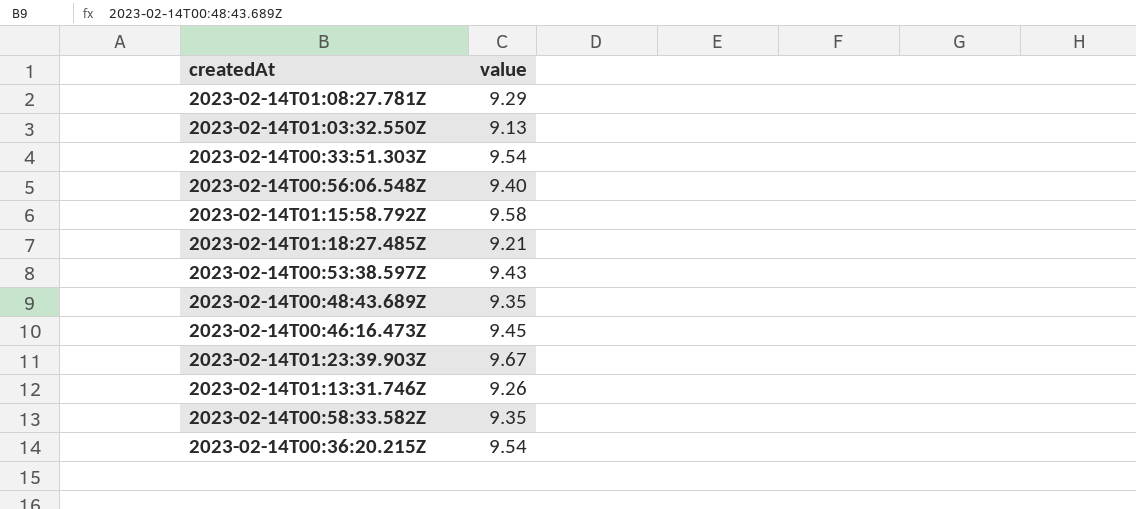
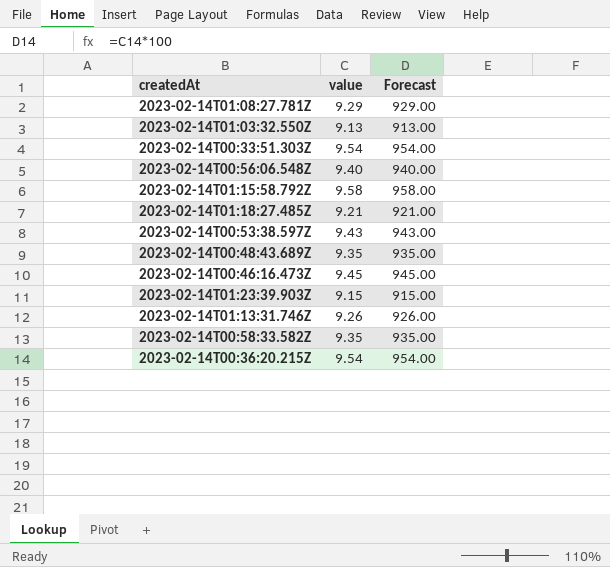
column Forecast | formula: none -> [value] * 100
2023-02-14T01:23:39.903Z | value: 9.67 -> 9.15

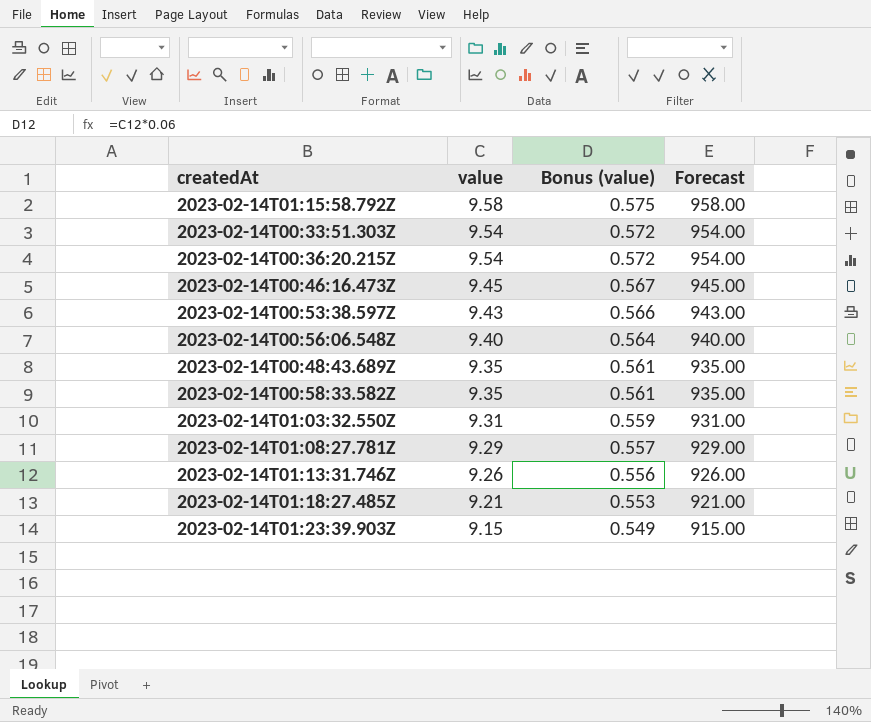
row order: none -> value descending
column Bonus (value) | formula: none -> [value] * 0.06
2023-02-14T01:03:32.550Z | value: 9.13 -> 9.31
2023-02-14T01:03:32.550Z | Forecast: 913.00 -> 931.00

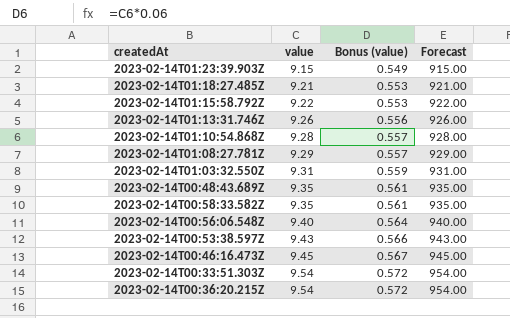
row order: value descending -> value ascending
2023-02-14T01:15:58.792Z | value: 9.58 -> 9.22
2023-02-14T01:15:58.792Z | Bonus (value): 0.575 -> 0.553
2023-02-14T01:15:58.792Z | Forecast: 958.00 -> 922.00
row 2023-02-14T01:10:54.868Z: none -> 9.28 | 0.557 | 928.00

